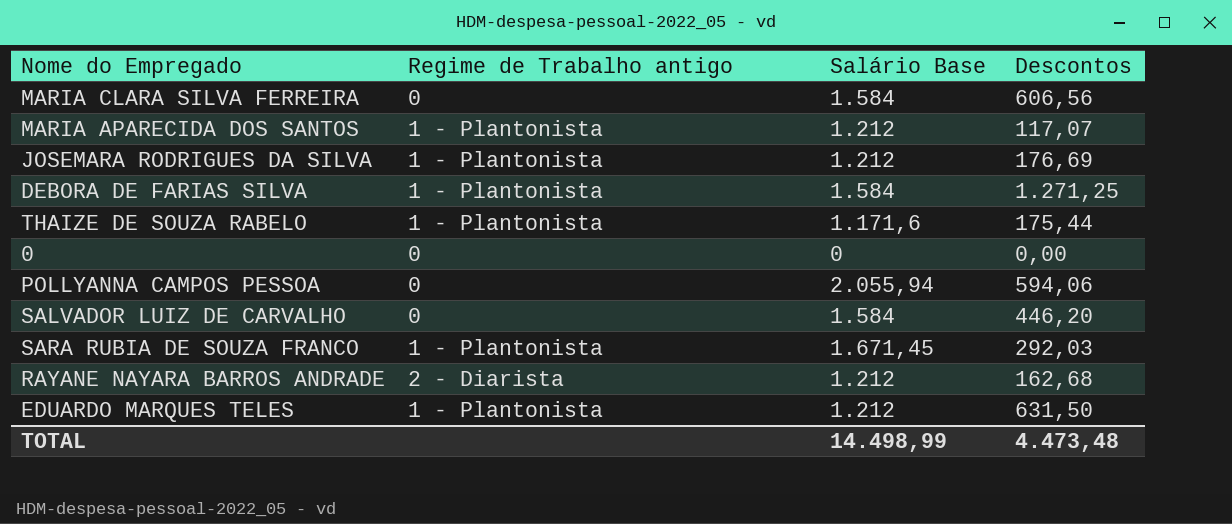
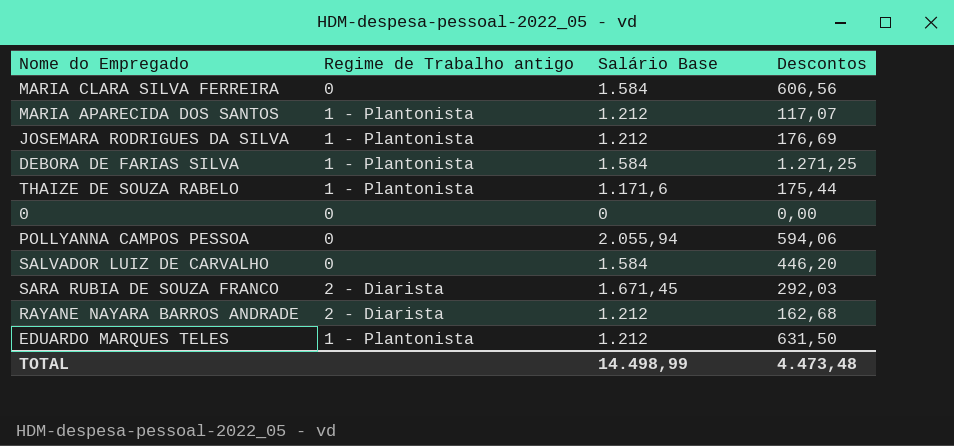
SARA RUBIA DE SOUZA FRANCO | Regime de Trabalho antigo: 1 - Plantonista -> 2 - Diarista

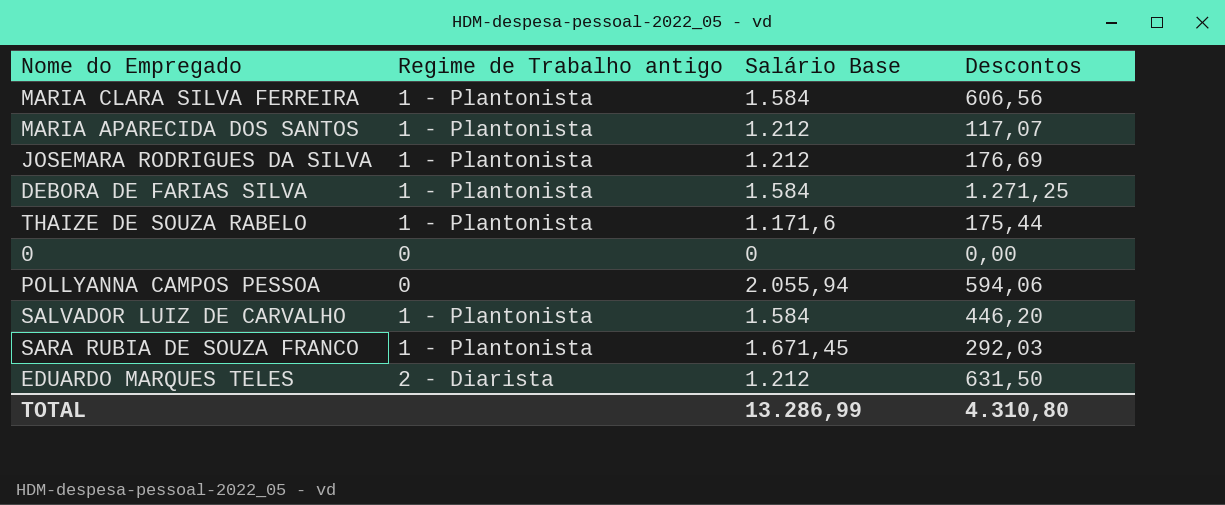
row RAYANE NAYARA BARROS ANDRADE: 2 - Diarista | 1.212 | 162,68 -> none
MARIA CLARA SILVA FERREIRA | Regime de Trabalho antigo: 0 -> 1 - Plantonista
SALVADOR LUIZ DE CARVALHO | Regime de Trabalho antigo: 0 -> 1 - Plantonista
SARA RUBIA DE SOUZA FRANCO | Regime de Trabalho antigo: 2 - Diarista -> 1 - Plantonista
EDUARDO MARQUES TELES | Regime de Trabalho antigo: 1 - Plantonista -> 2 - Diarista
TOTAL | Salário Base: 14.498,99 -> 13.286,99
TOTAL | Descontos: 4.473,48 -> 4.310,80

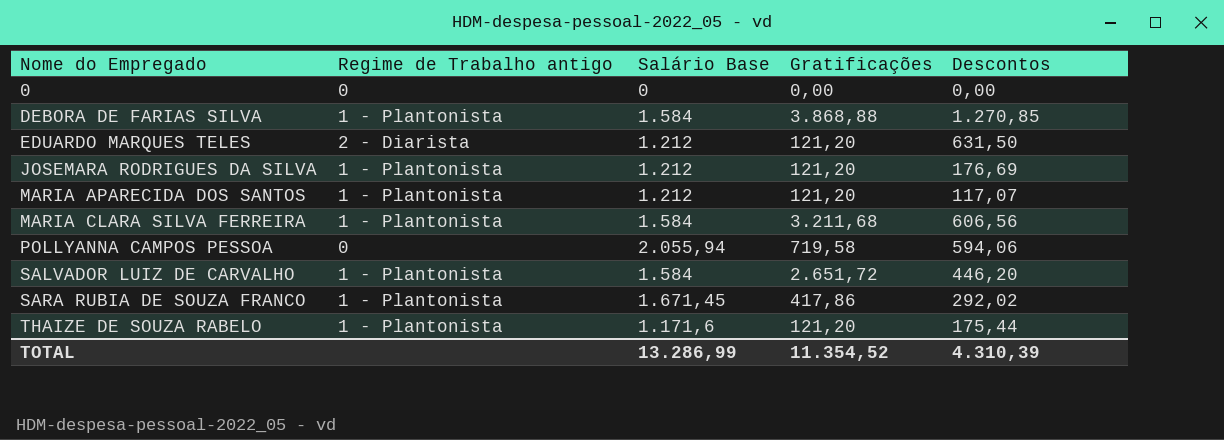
row order: none -> Nome do Empregado ascending
column Gratificações | position: none -> 4
DEBORA DE FARIAS SILVA | Descontos: 1.271,25 -> 1.270,85
SARA RUBIA DE SOUZA FRANCO | Descontos: 292,03 -> 292,02
TOTAL | Descontos: 4.310,80 -> 4.310,39

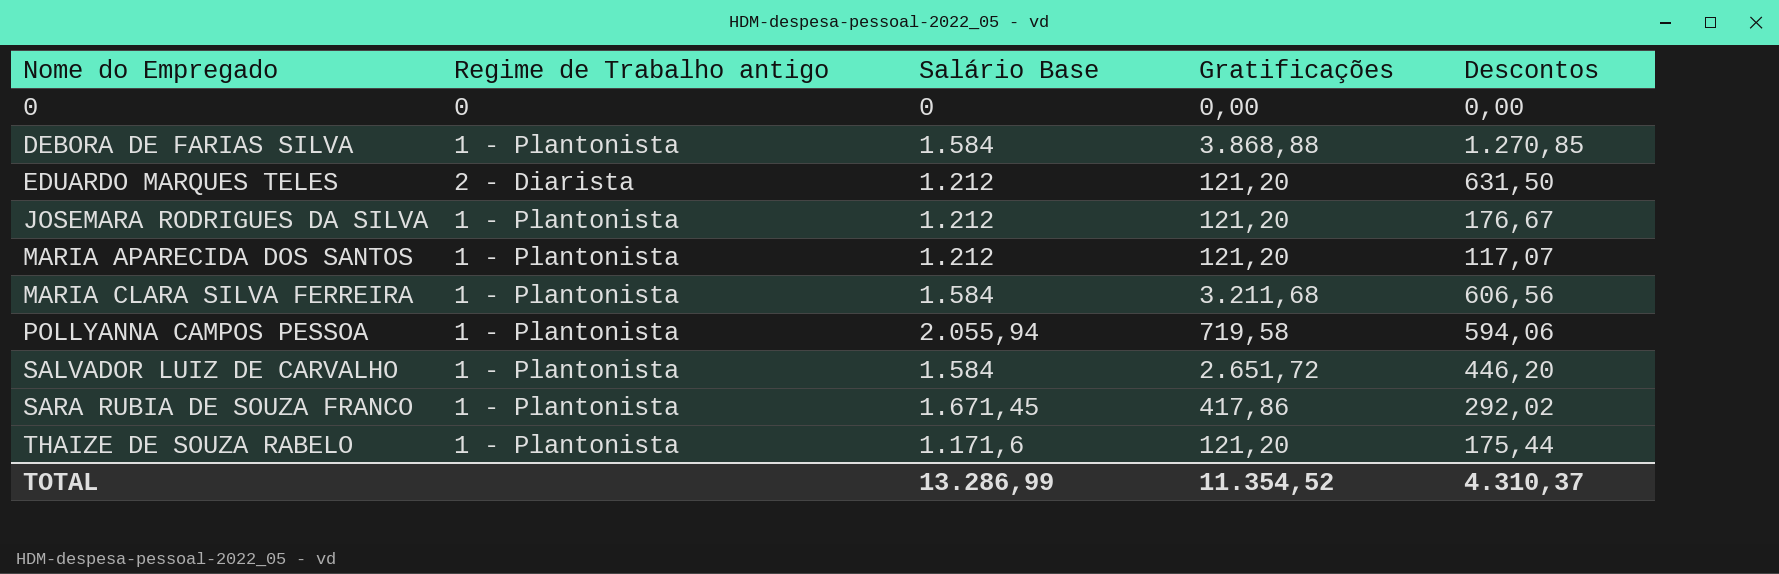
JOSEMARA RODRIGUES DA SILVA | Descontos: 176,69 -> 176,67
POLLYANNA CAMPOS PESSOA | Regime de Trabalho antigo: 0 -> 1 - Plantonista
TOTAL | Descontos: 4.310,39 -> 4.310,37

